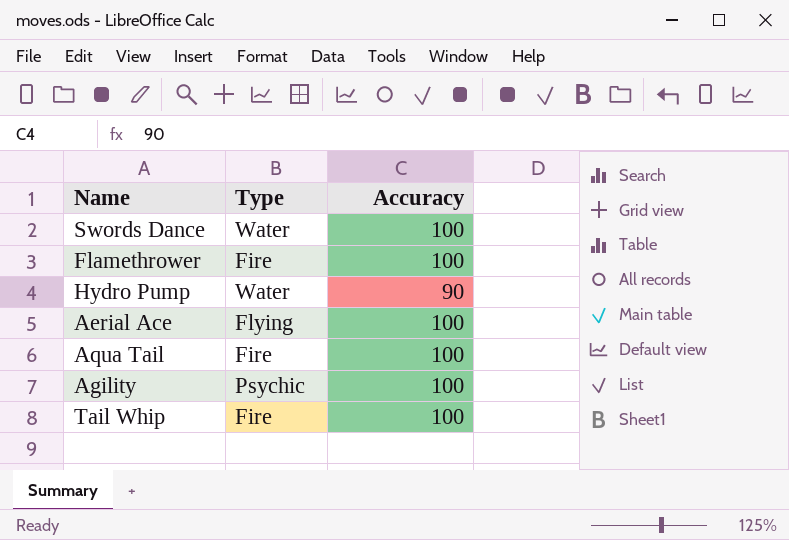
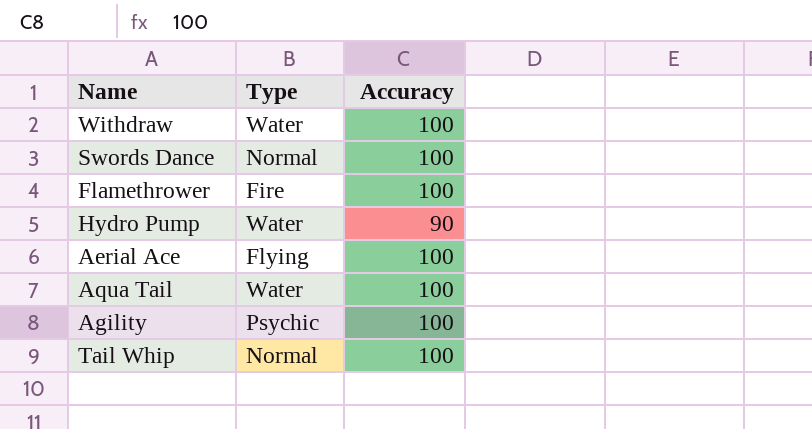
row Withdraw: none -> Water | 100
Swords Dance | Type: Water -> Normal
Aqua Tail | Type: Fire -> Water
Tail Whip | Type: Fire -> Normal

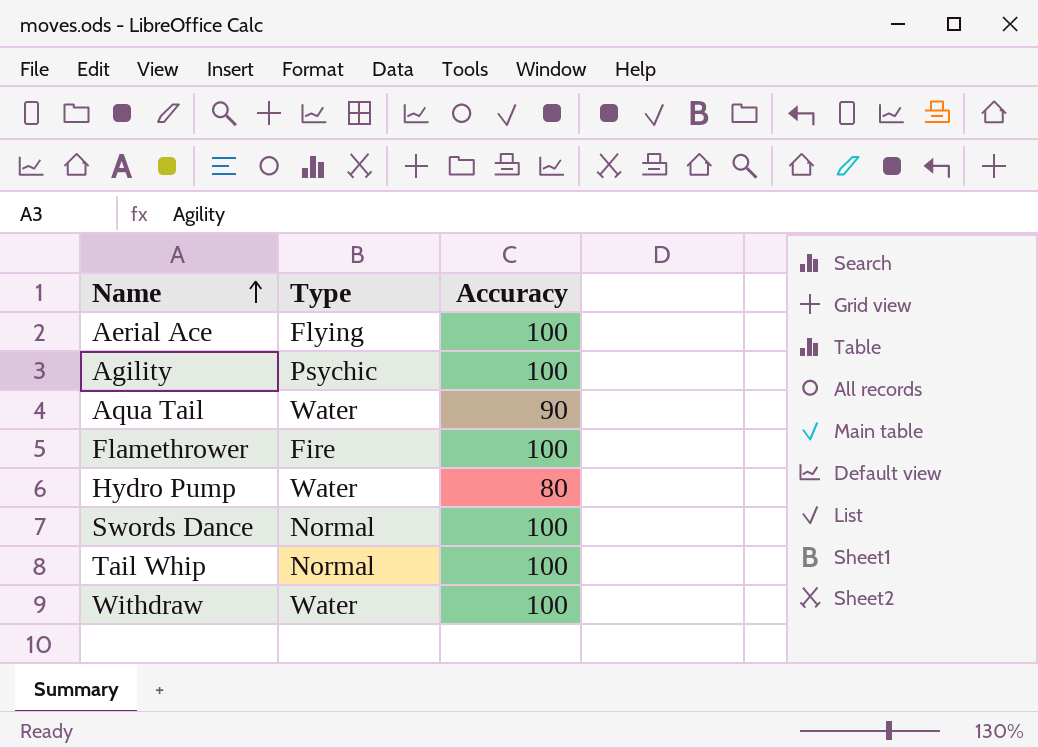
row order: none -> Name ascending
Aqua Tail | Accuracy: 100 -> 90
Hydro Pump | Accuracy: 90 -> 80

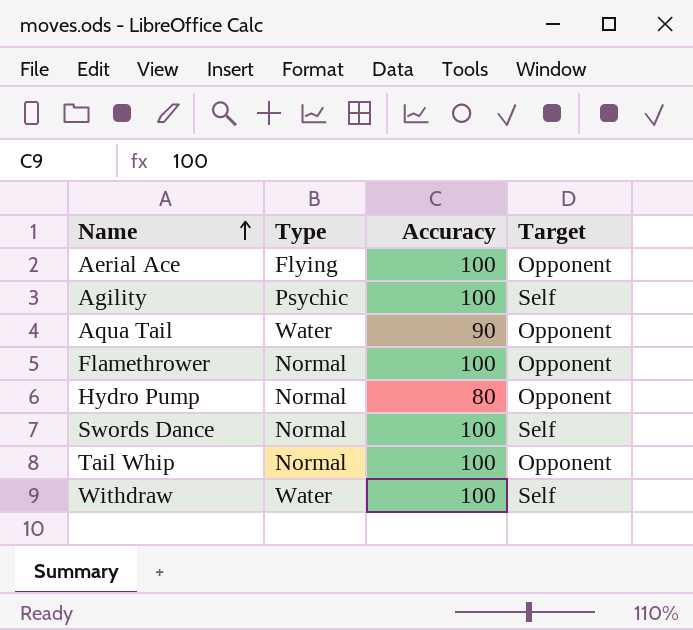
column Target | position: none -> 4
Flamethrower | Type: Fire -> Normal
Hydro Pump | Type: Water -> Normal

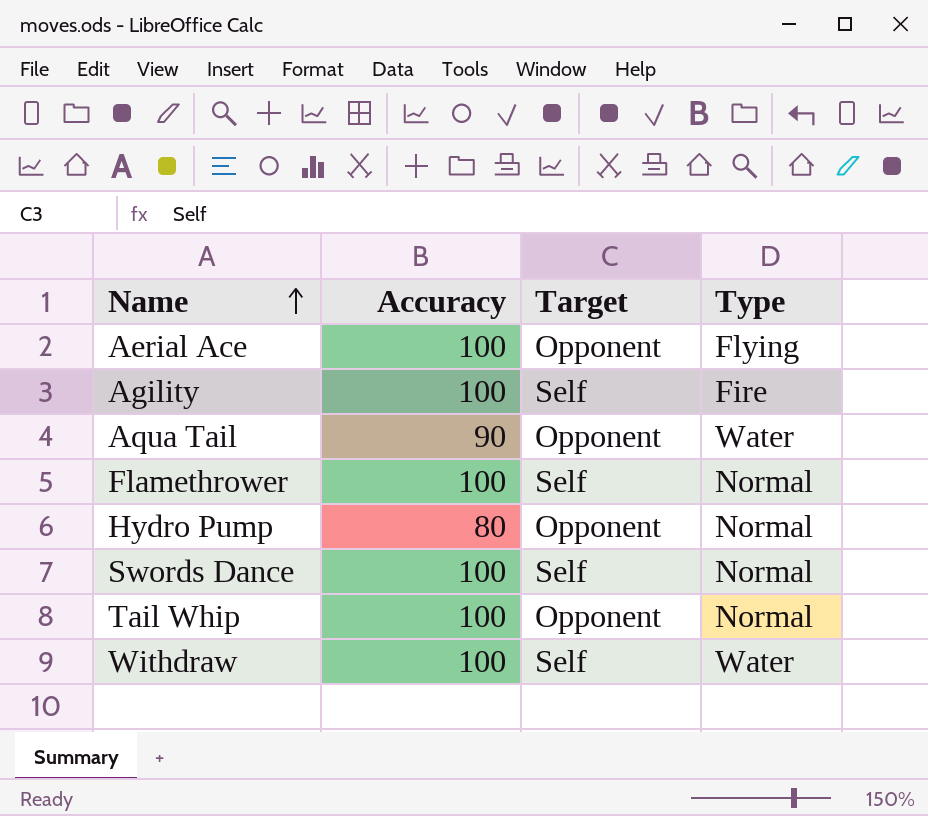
column Type | position: 2 -> 4
Agility | Type: Psychic -> Fire
Flamethrower | Target: Opponent -> Self

